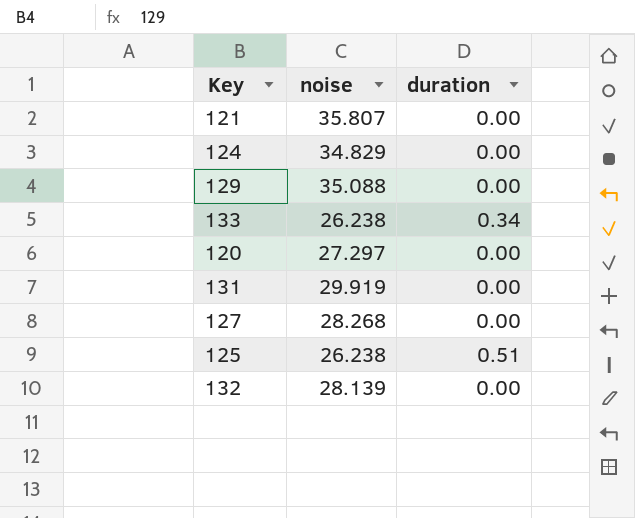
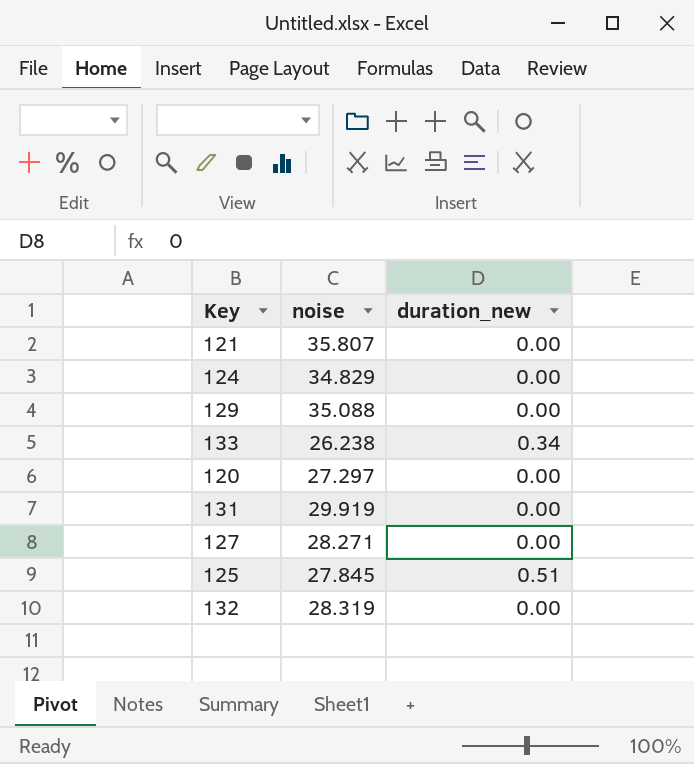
column name: duration -> duration_new
127 | noise: 28.268 -> 28.271
125 | noise: 26.238 -> 27.845
132 | noise: 28.139 -> 28.319

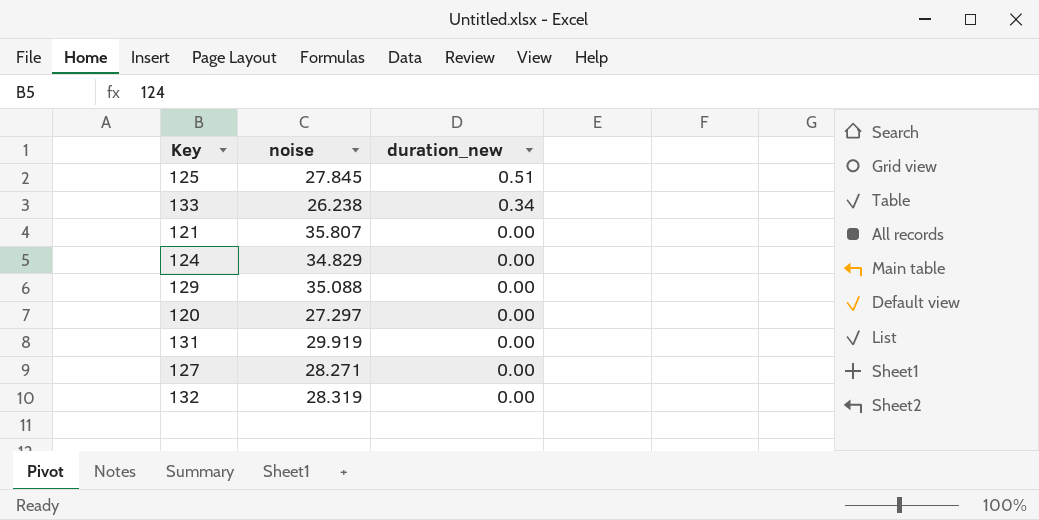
row order: none -> duration_new descending

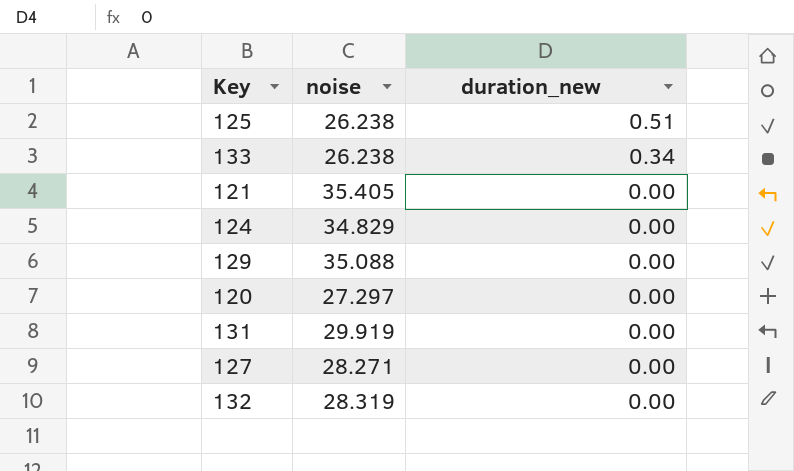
125 | noise: 27.845 -> 26.238
121 | noise: 35.807 -> 35.405

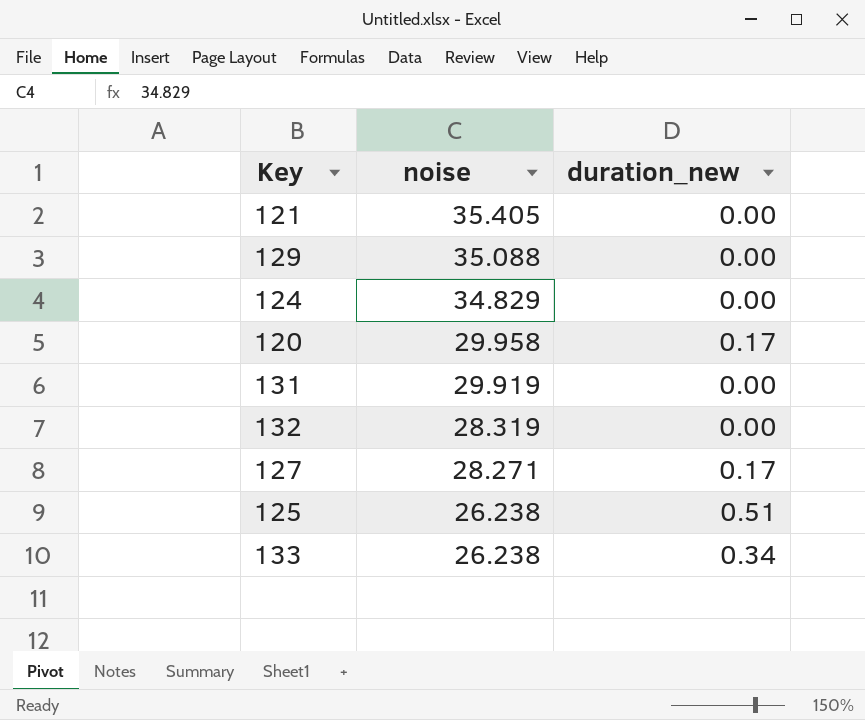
row order: duration_new descending -> noise descending
120 | noise: 27.297 -> 29.958
120 | duration_new: 0.00 -> 0.17
127 | duration_new: 0.00 -> 0.17

